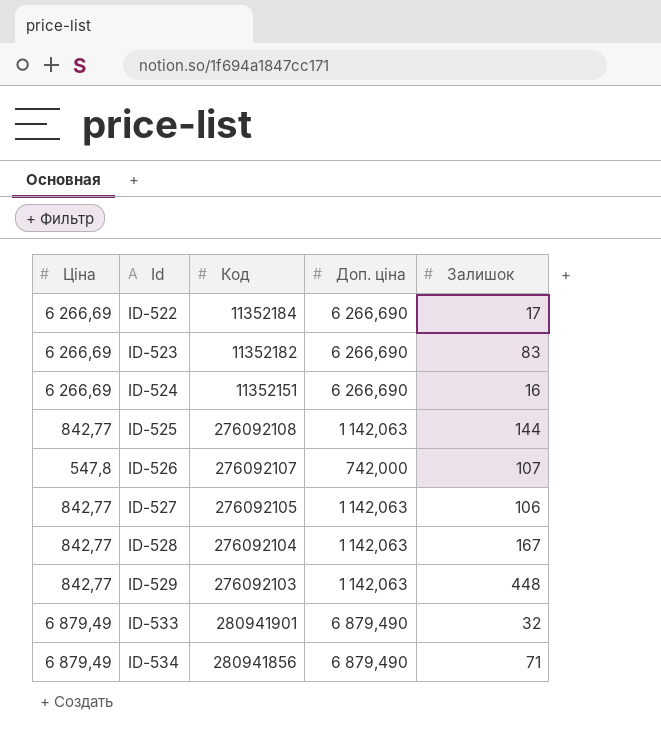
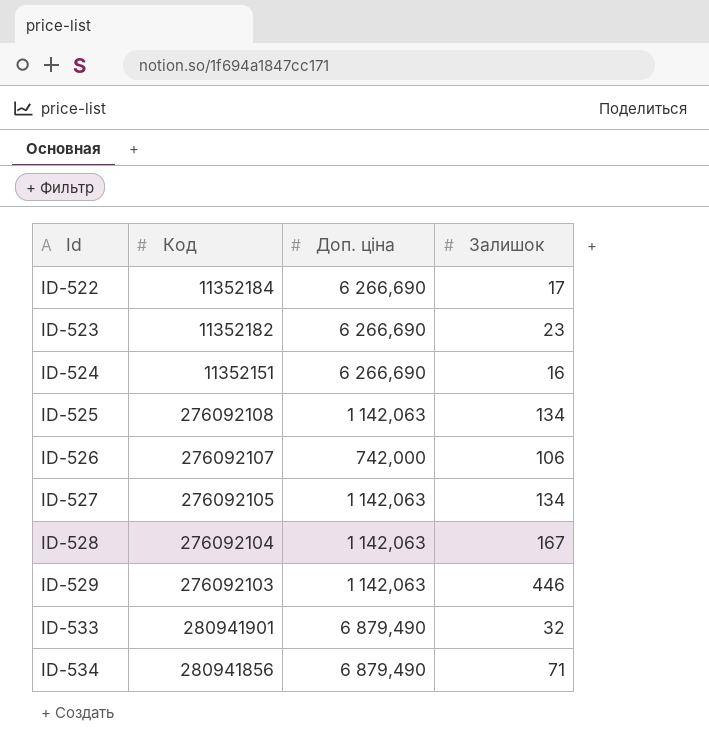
column Ціна | position: 1 -> none
ID-523 | Залишок: 83 -> 23
ID-525 | Залишок: 144 -> 134
ID-526 | Залишок: 107 -> 106
ID-527 | Залишок: 106 -> 134
ID-529 | Залишок: 448 -> 446

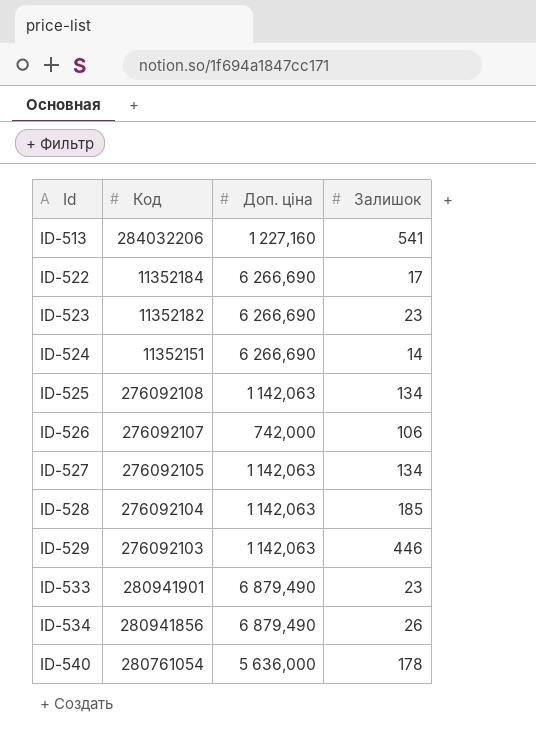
row ID-513: none -> 284032206 | 1 227,160 | 541
ID-524 | Залишок: 16 -> 14
ID-528 | Залишок: 167 -> 185
ID-533 | Залишок: 32 -> 23
ID-534 | Залишок: 71 -> 26
row ID-540: none -> 280761054 | 5 636,000 | 178

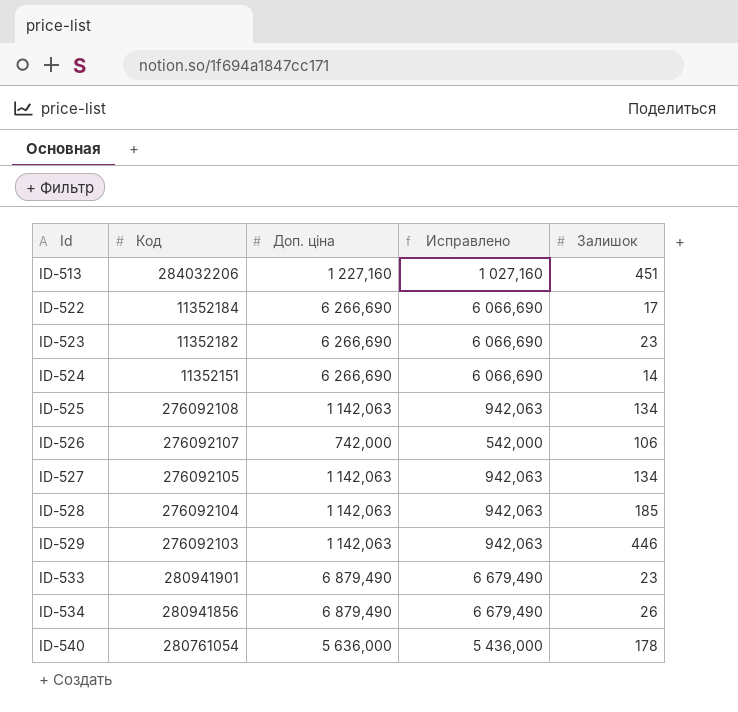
column Исправлено | formula: none -> [Доп. ціна] - 200
ID-513 | Залишок: 541 -> 451

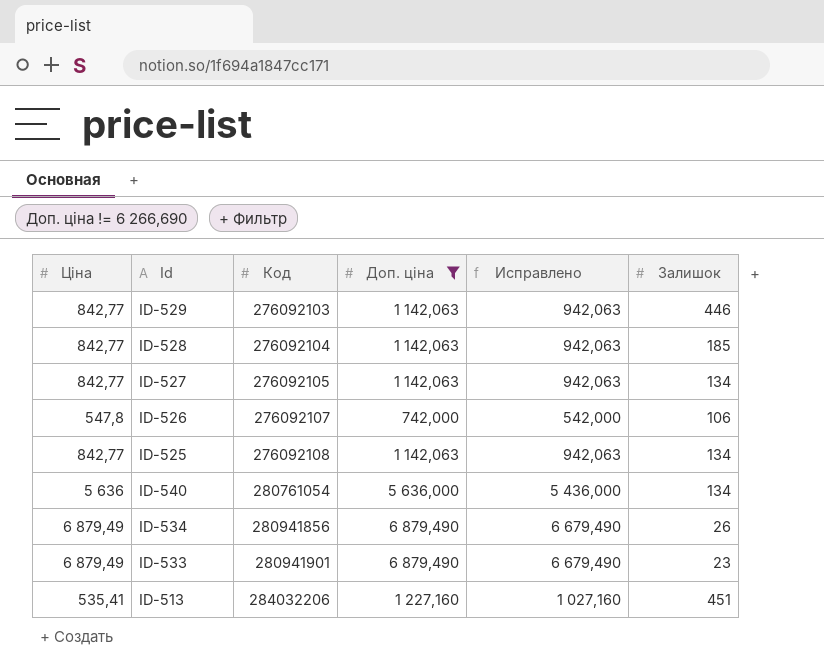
filter: none -> Доп. ціна != 6 266,690
row order: Id ascending -> Код ascending
column Ціна | position: none -> 1
ID-540 | Залишок: 178 -> 134

